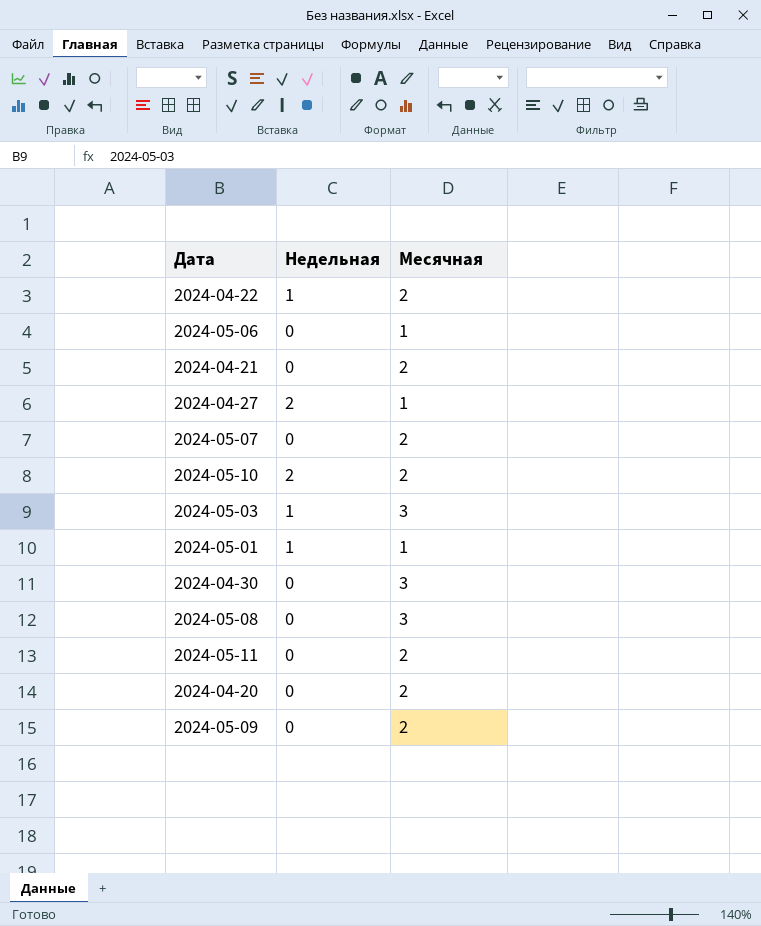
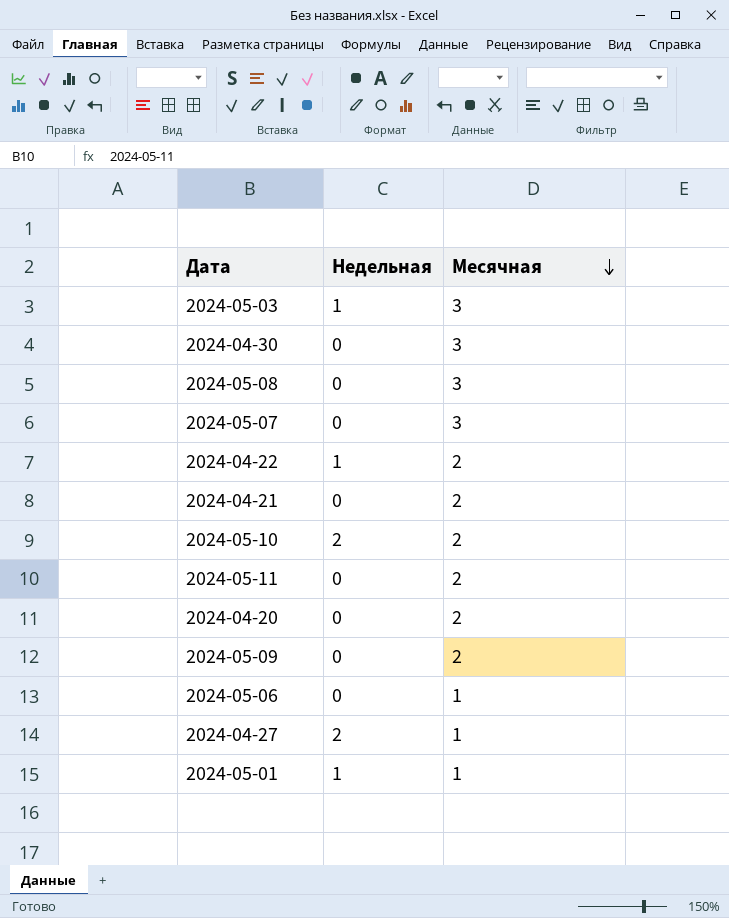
row order: none -> Месячная descending
2024-05-07 | Месячная: 2 -> 3

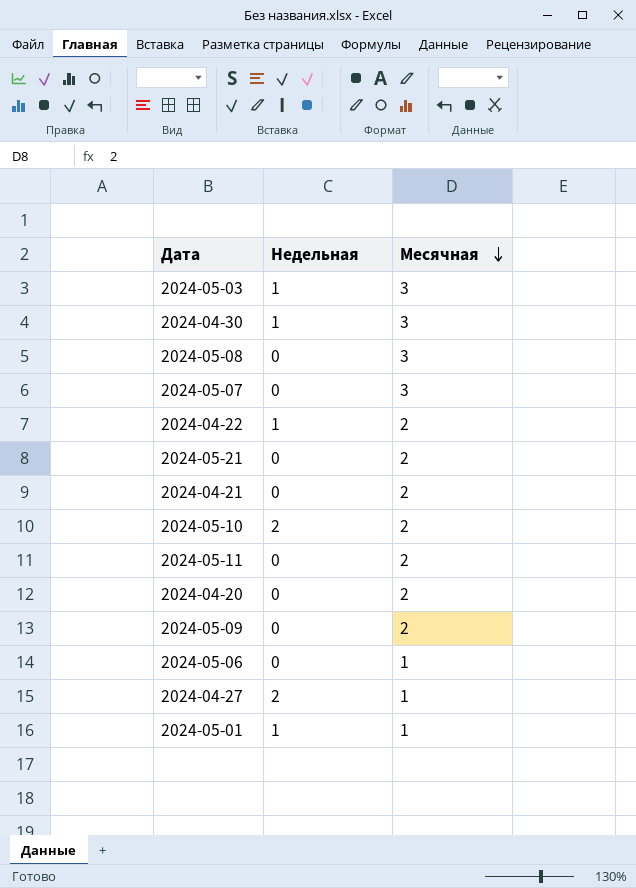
2024-04-30 | Недельная: 0 -> 1
row 2024-05-21: none -> 0 | 2

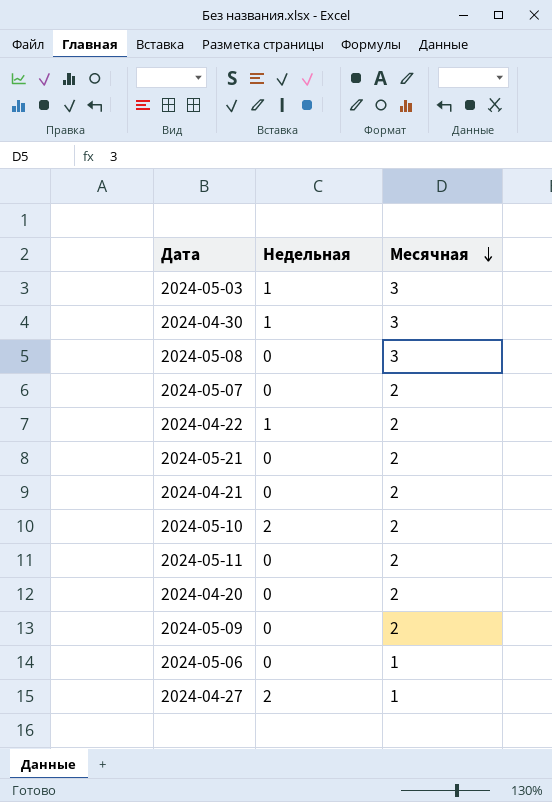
row 2024-05-01: 1 | 1 -> none
2024-05-07 | Месячная: 3 -> 2

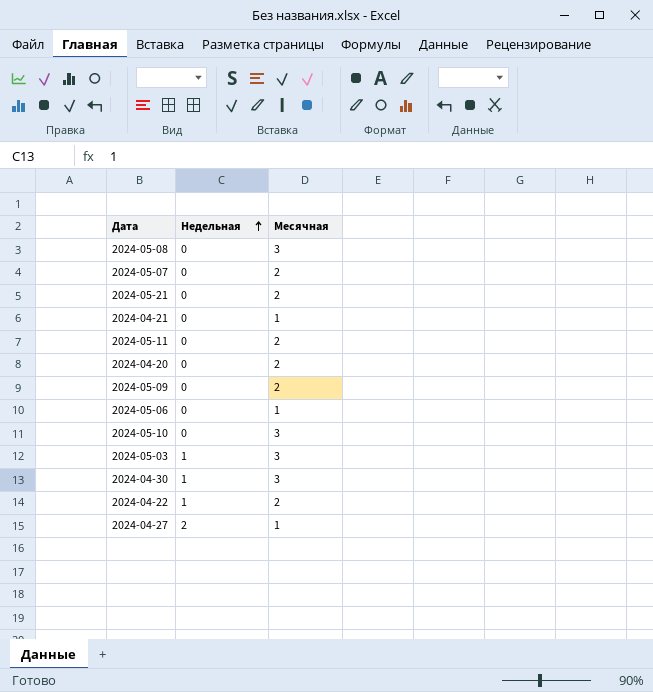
row order: Месячная descending -> Недельная ascending
2024-04-21 | Месячная: 2 -> 1
2024-05-10 | Недельная: 2 -> 0
2024-05-10 | Месячная: 2 -> 3

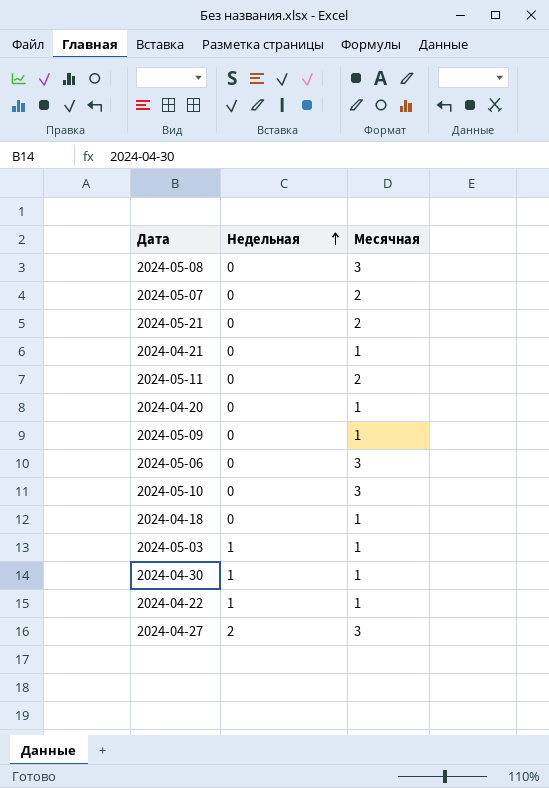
2024-04-20 | Месячная: 2 -> 1
2024-05-09 | Месячная: 2 -> 1
2024-05-06 | Месячная: 1 -> 3
row 2024-04-18: none -> 0 | 1
2024-05-03 | Месячная: 3 -> 1
2024-04-30 | Месячная: 3 -> 1
2024-04-22 | Месячная: 2 -> 1
2024-04-27 | Месячная: 1 -> 3

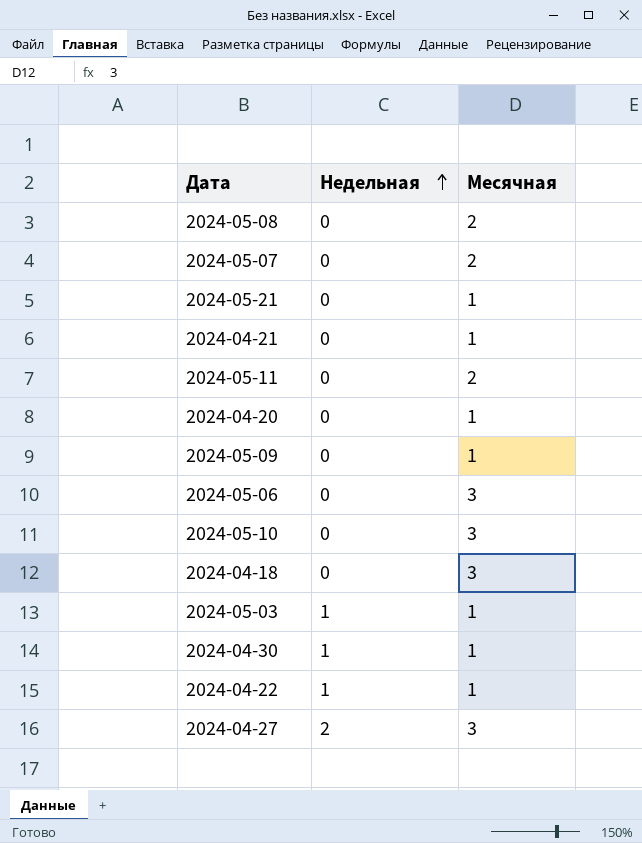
2024-05-08 | Месячная: 3 -> 2
2024-05-21 | Месячная: 2 -> 1
2024-04-18 | Месячная: 1 -> 3

